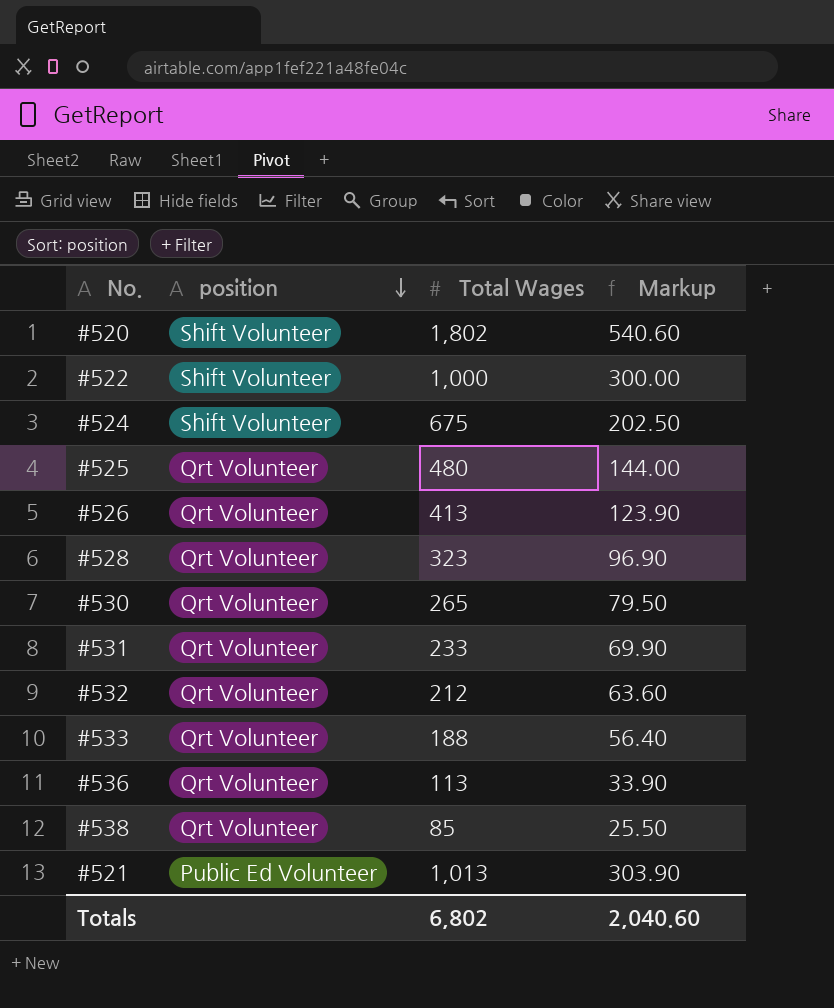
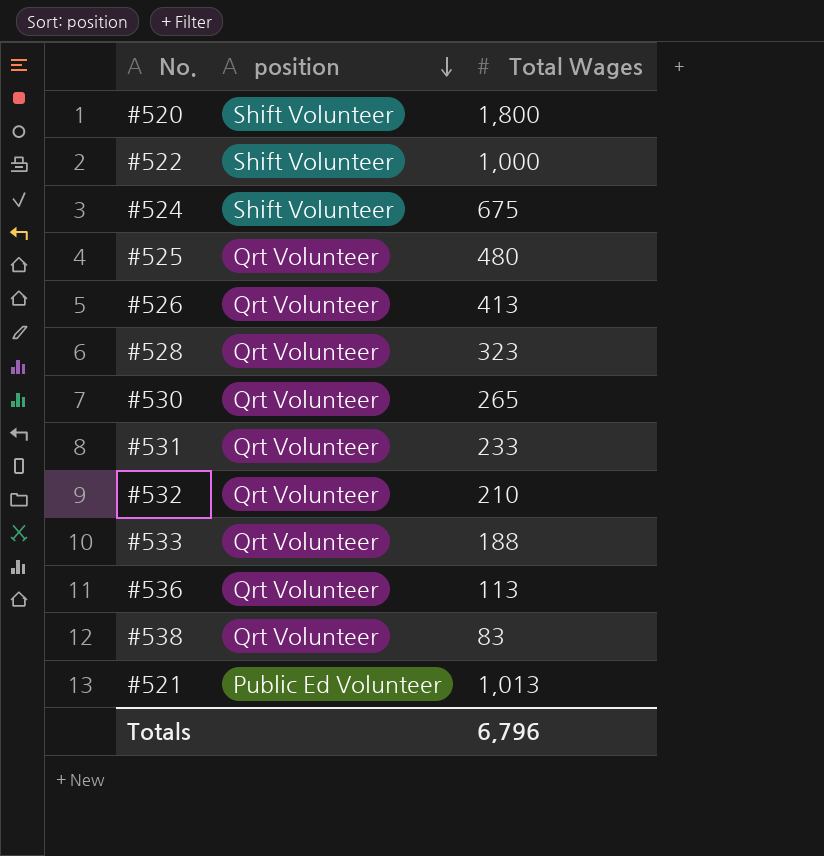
column Markup | formula: [Total Wages] * 0.3 -> none
#520 | Total Wages: 1,802 -> 1,800
#532 | Total Wages: 212 -> 210
#538 | Total Wages: 85 -> 83
Totals | Total Wages: 6,802 -> 6,796

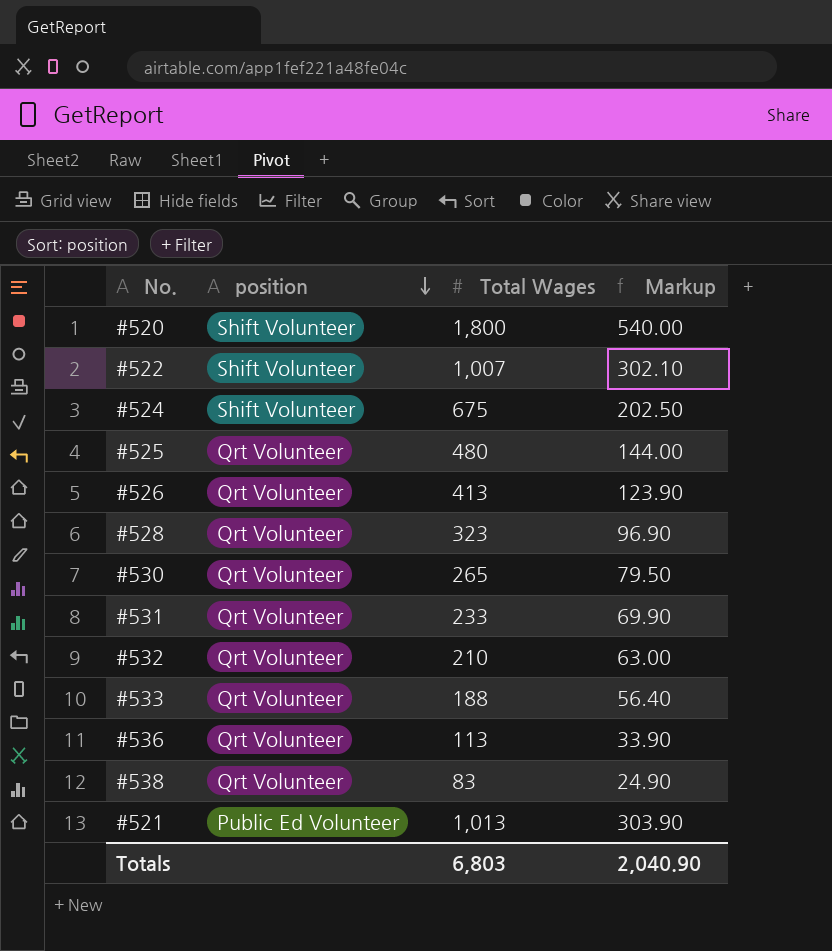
column Markup | formula: none -> [Total Wages] * 0.3
#522 | Total Wages: 1,000 -> 1,007
Totals | Total Wages: 6,796 -> 6,803

